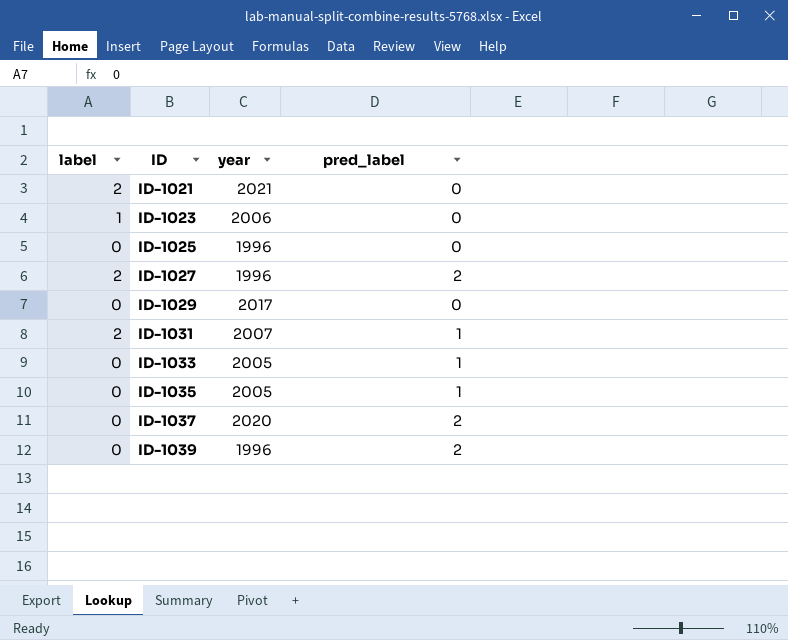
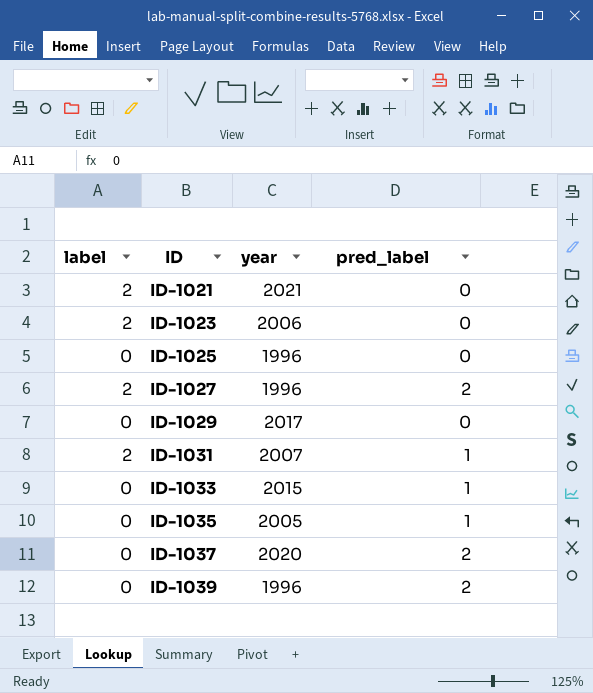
ID-1023 | label: 1 -> 2
ID-1033 | year: 2005 -> 2015

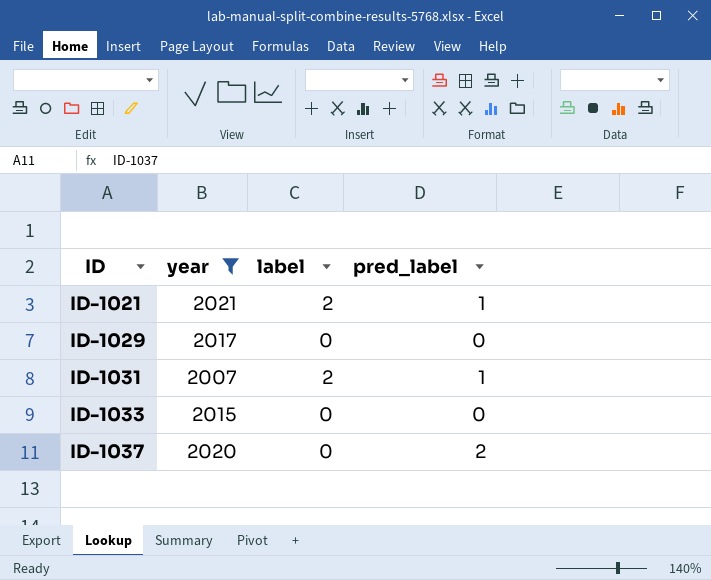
filter: none -> year >= 2007
column label | position: 1 -> 3
ID-1021 | pred_label: 0 -> 1
ID-1033 | pred_label: 1 -> 0

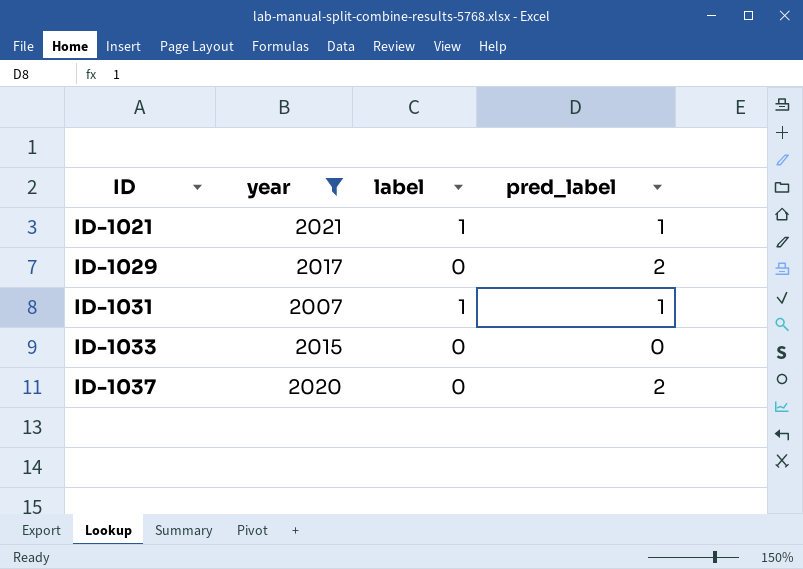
ID-1021 | label: 2 -> 1
ID-1029 | pred_label: 0 -> 2
ID-1031 | label: 2 -> 1

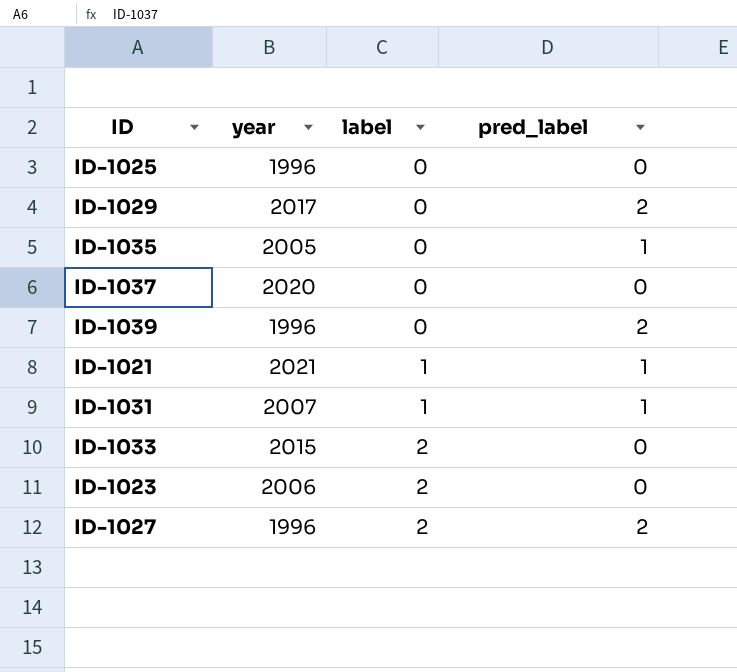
filter: year >= 2007 -> none
row order: ID ascending -> label ascending
ID-1037 | pred_label: 2 -> 0
ID-1033 | label: 0 -> 2

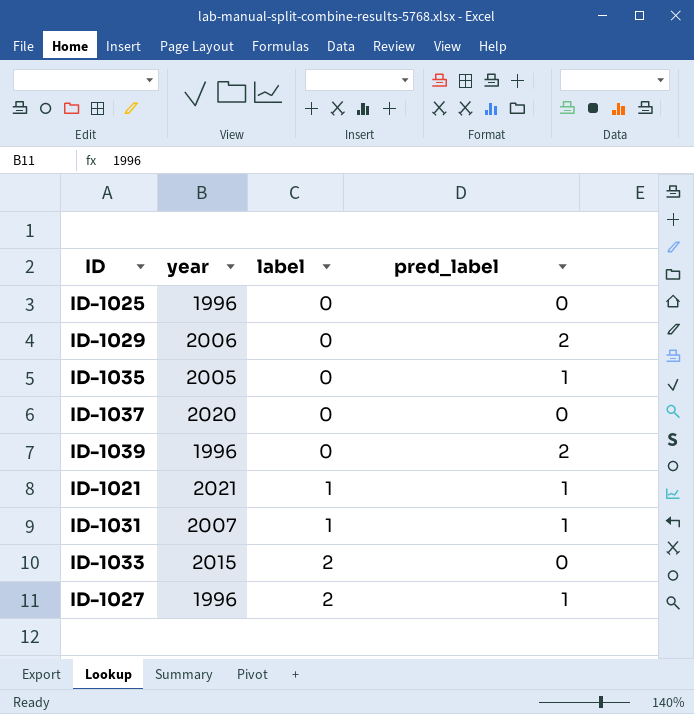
row ID-1023: 2006 | 2 | 0 -> none
ID-1029 | year: 2017 -> 2006
ID-1027 | pred_label: 2 -> 1

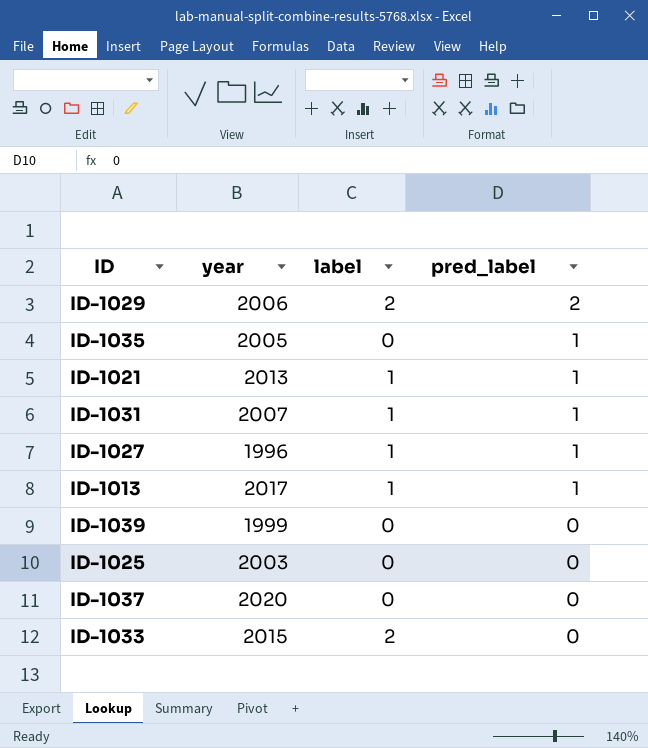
row order: label ascending -> pred_label descending
ID-1029 | label: 0 -> 2
ID-1021 | year: 2021 -> 2013
ID-1027 | label: 2 -> 1
row ID-1013: none -> 2017 | 1 | 1
ID-1039 | year: 1996 -> 1999
ID-1039 | pred_label: 2 -> 0
ID-1025 | year: 1996 -> 2003

